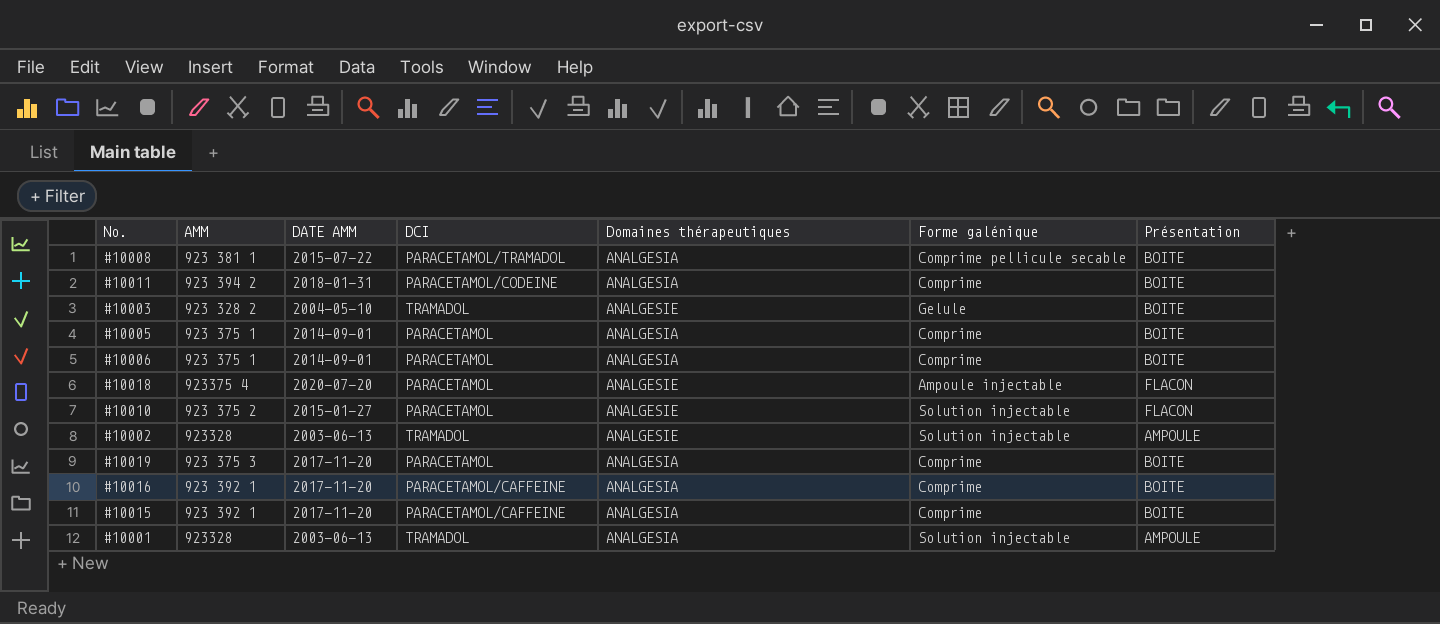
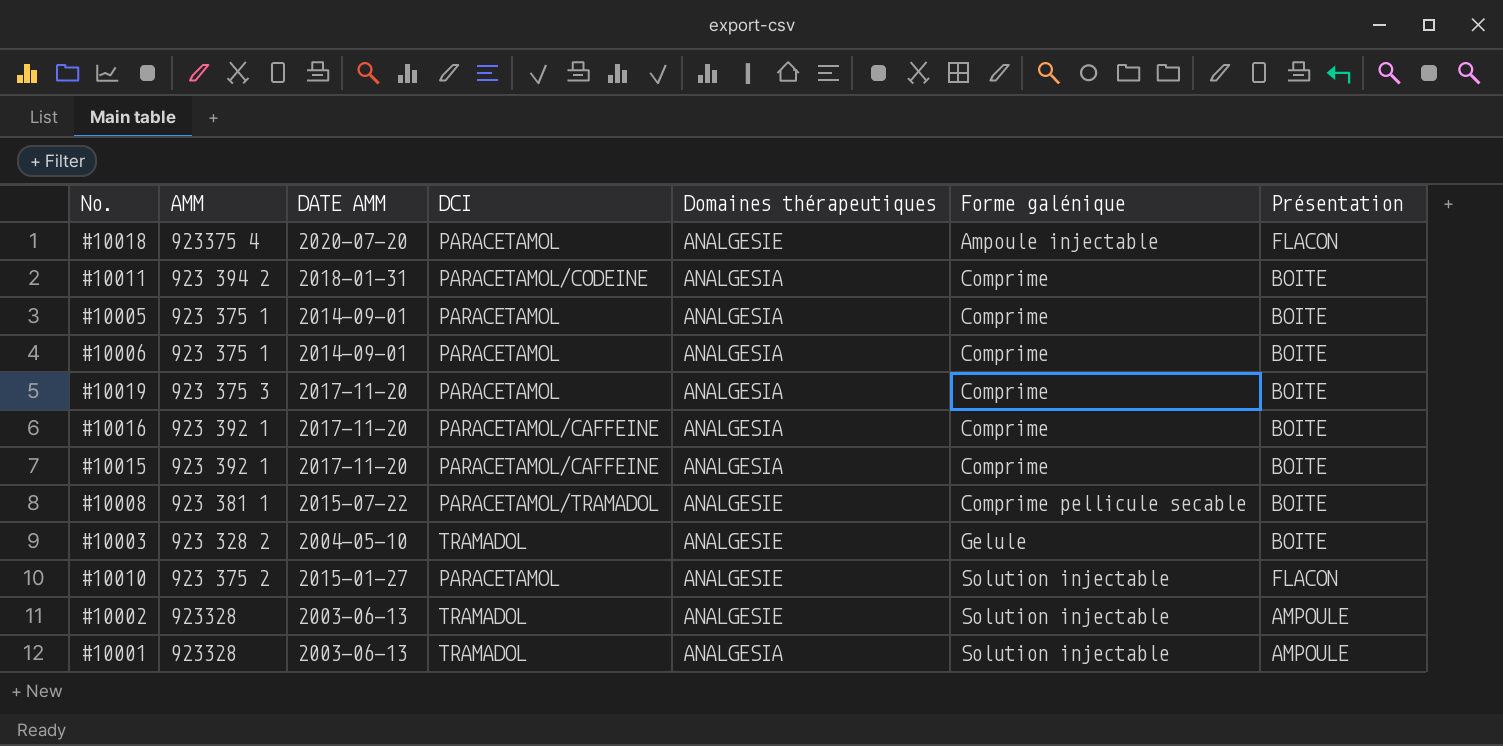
row order: none -> Forme galénique ascending
#10008 | Domaines thérapeutiques: ANALGESIA -> ANALGESIE

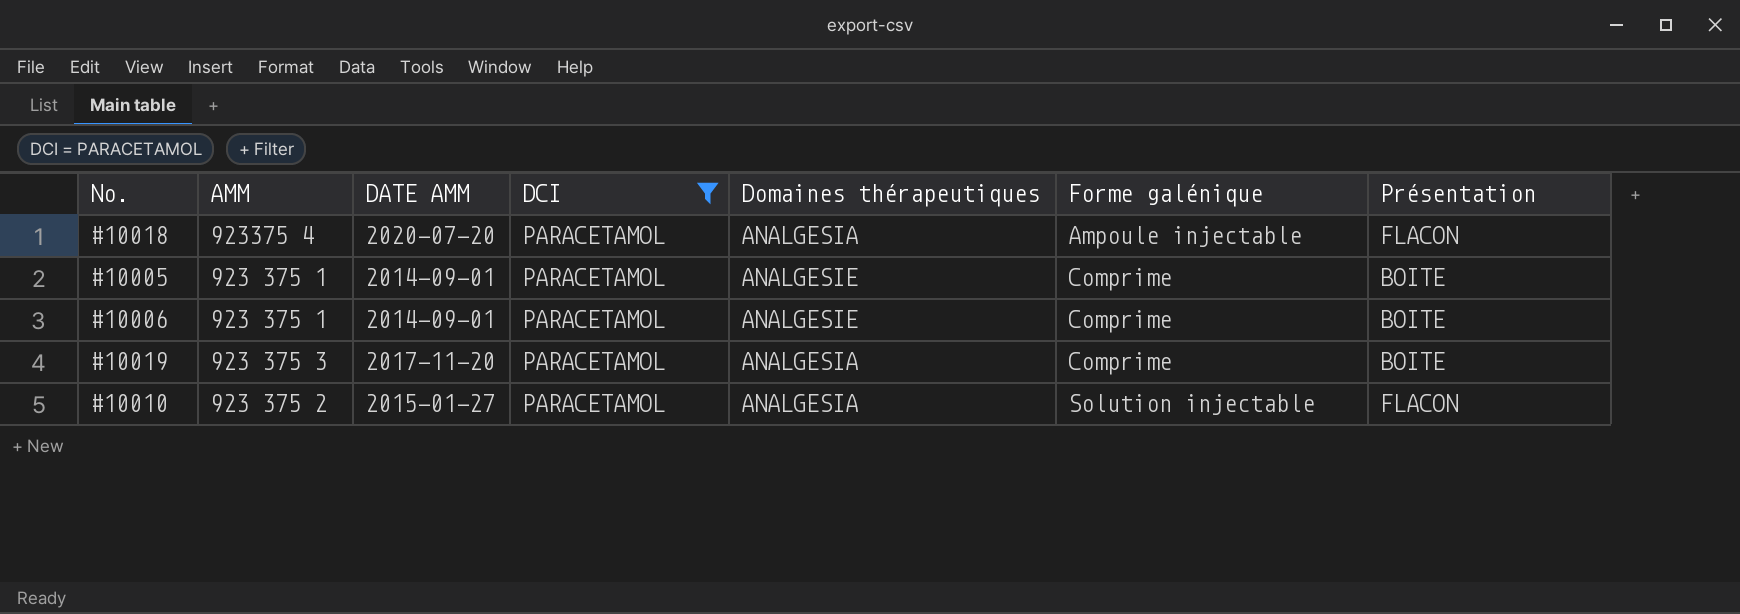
filter: none -> DCI = PARACETAMOL
#10018 | Domaines thérapeutiques: ANALGESIE -> ANALGESIA
#10005 | Domaines thérapeutiques: ANALGESIA -> ANALGESIE
#10006 | Domaines thérapeutiques: ANALGESIA -> ANALGESIE
#10010 | Domaines thérapeutiques: ANALGESIE -> ANALGESIA

